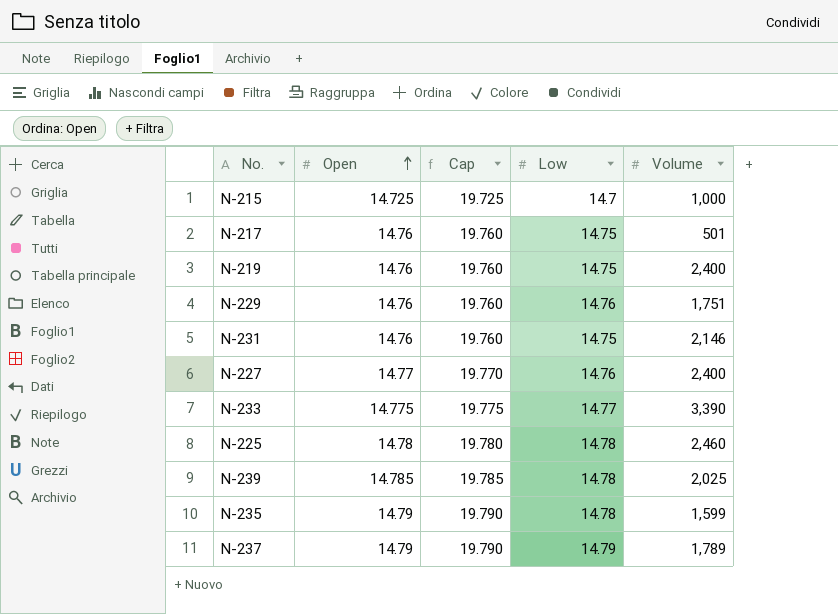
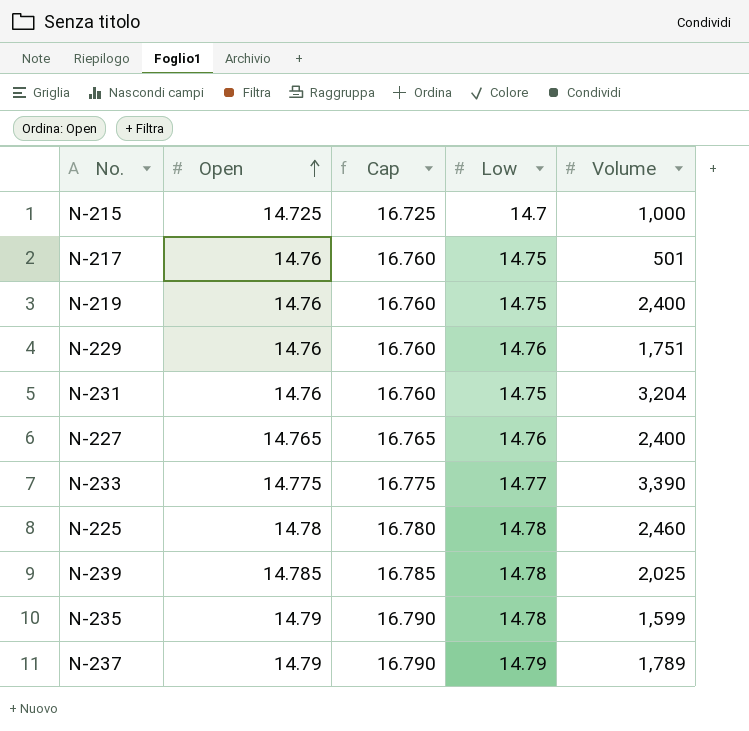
column Cap | formula: [Open] + 5 -> [Open] + 2
N-231 | Volume: 2,146 -> 3,204
N-227 | Open: 14.77 -> 14.765

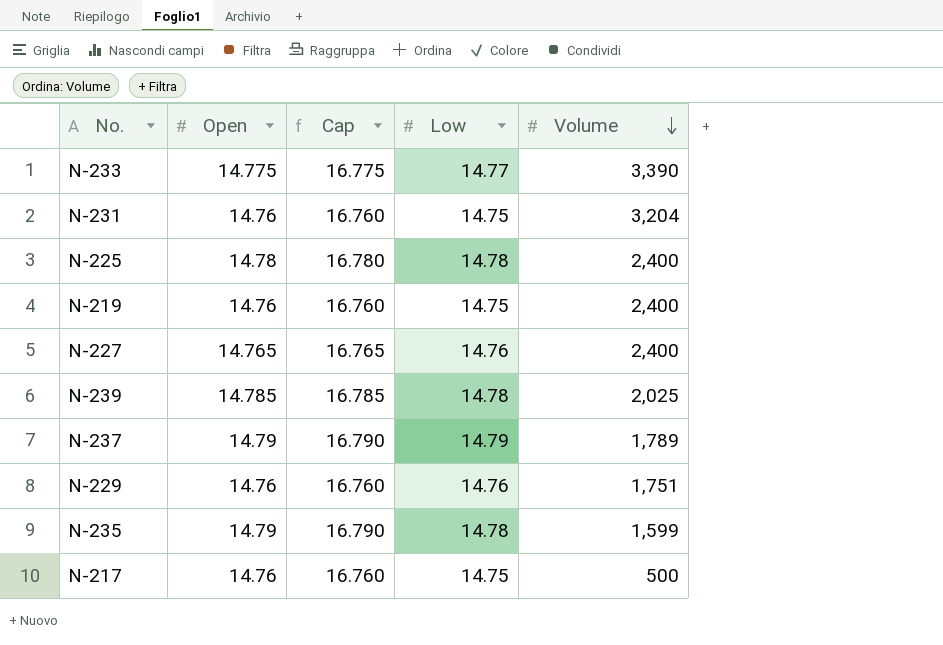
row order: Open ascending -> Volume descending
row N-215: 14.725 | 16.725 | 14.7 | 1,000 -> none
N-225 | Volume: 2,460 -> 2,400
N-217 | Volume: 501 -> 500

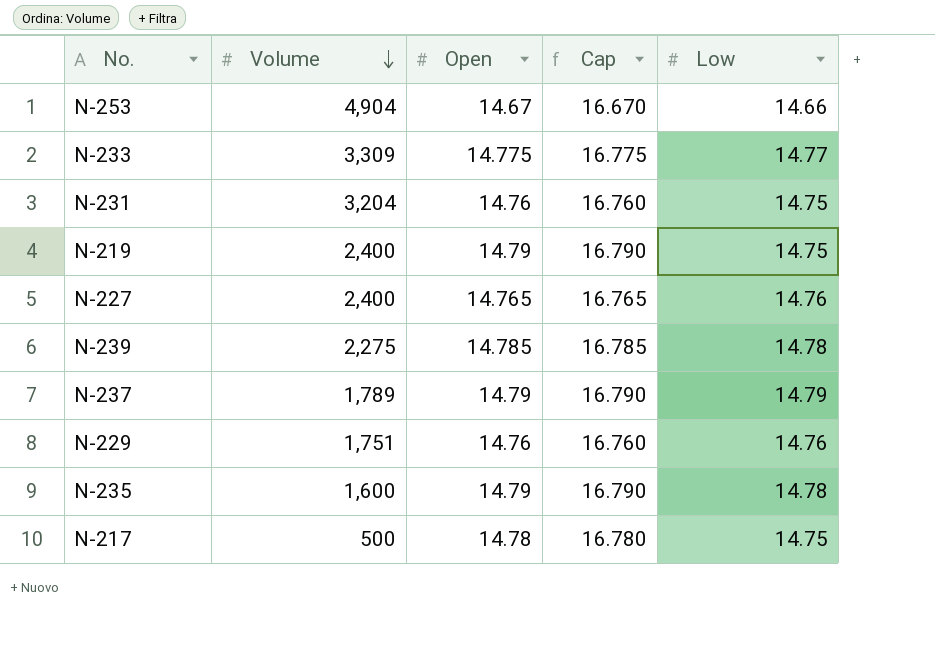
column Volume | position: 5 -> 2
row N-225: 14.78 | 16.780 | 14.78 | 2,400 -> none
row N-253: none -> 4,904 | 14.67 | 16.670 | 14.66
N-233 | Volume: 3,390 -> 3,309
N-219 | Open: 14.76 -> 14.79
N-219 | Cap: 16.760 -> 16.790
N-239 | Volume: 2,025 -> 2,275
N-235 | Volume: 1,599 -> 1,600
N-217 | Open: 14.76 -> 14.78
N-217 | Cap: 16.760 -> 16.780

